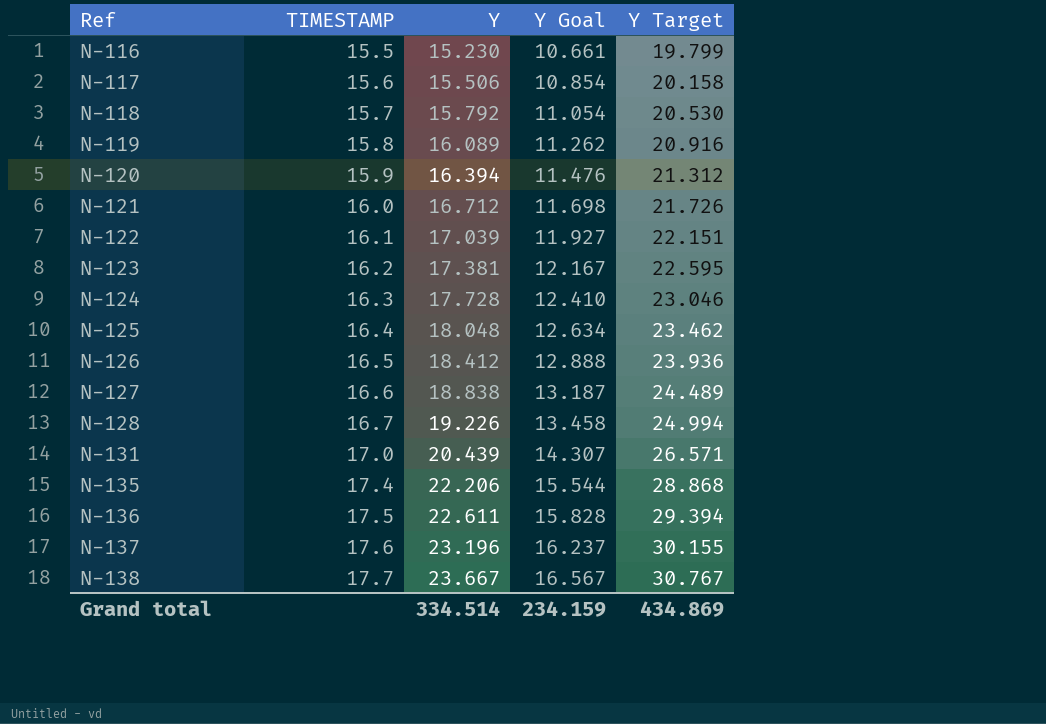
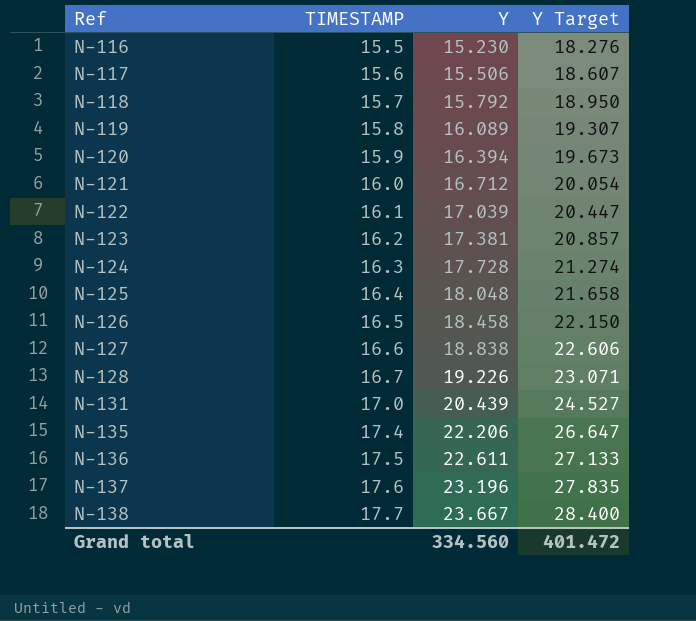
column Y Goal | formula: [Y] * 0.7 -> none
column Y Target | formula: [Y] * 1.3 -> [Y] * 1.2
N-126 | Y: 18.412 -> 18.458
Grand total | Y: 334.514 -> 334.560
Grand total | Y Target: 434.869 -> 401.472

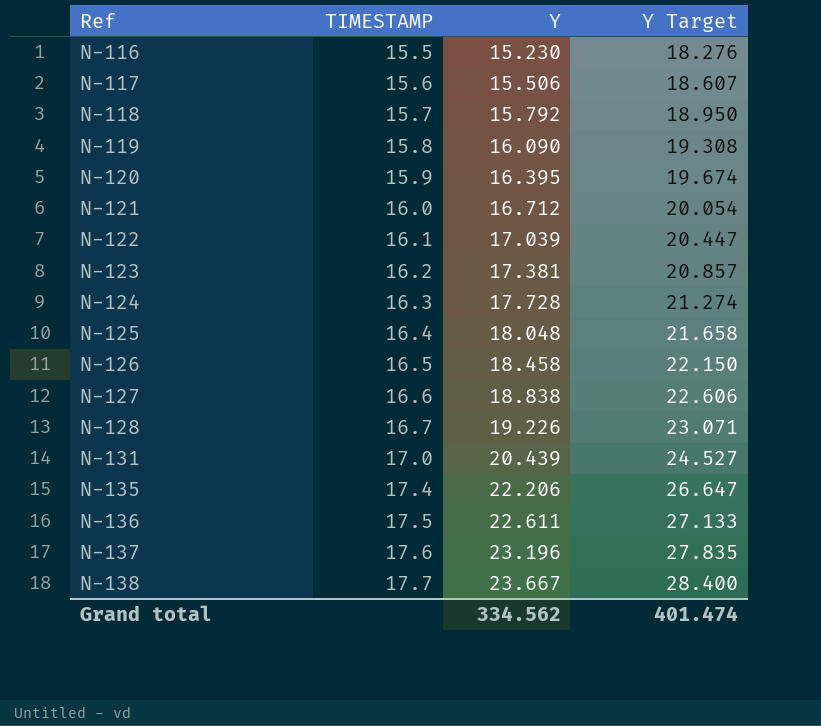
N-119 | Y: 16.089 -> 16.090
N-119 | Y Target: 19.307 -> 19.308
N-120 | Y: 16.394 -> 16.395
N-120 | Y Target: 19.673 -> 19.674
Grand total | Y: 334.560 -> 334.562
Grand total | Y Target: 401.472 -> 401.474

